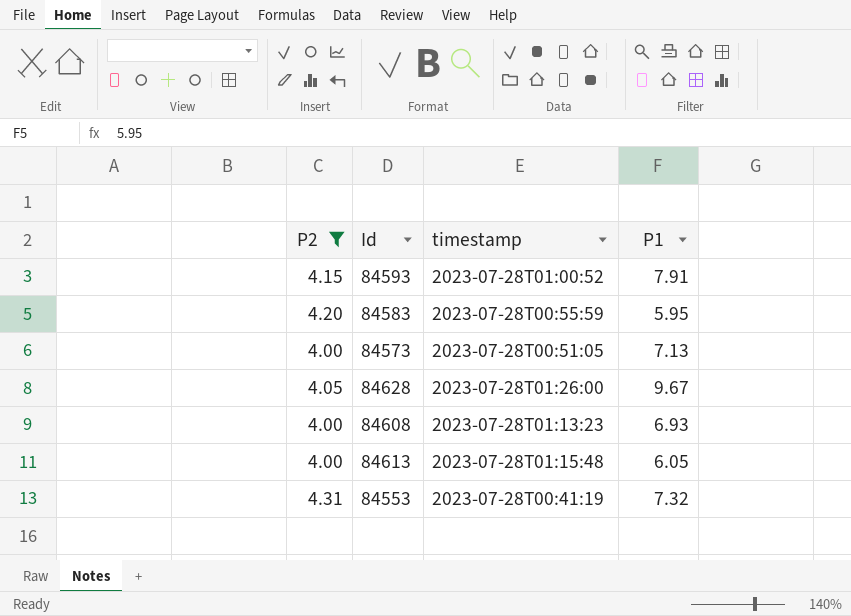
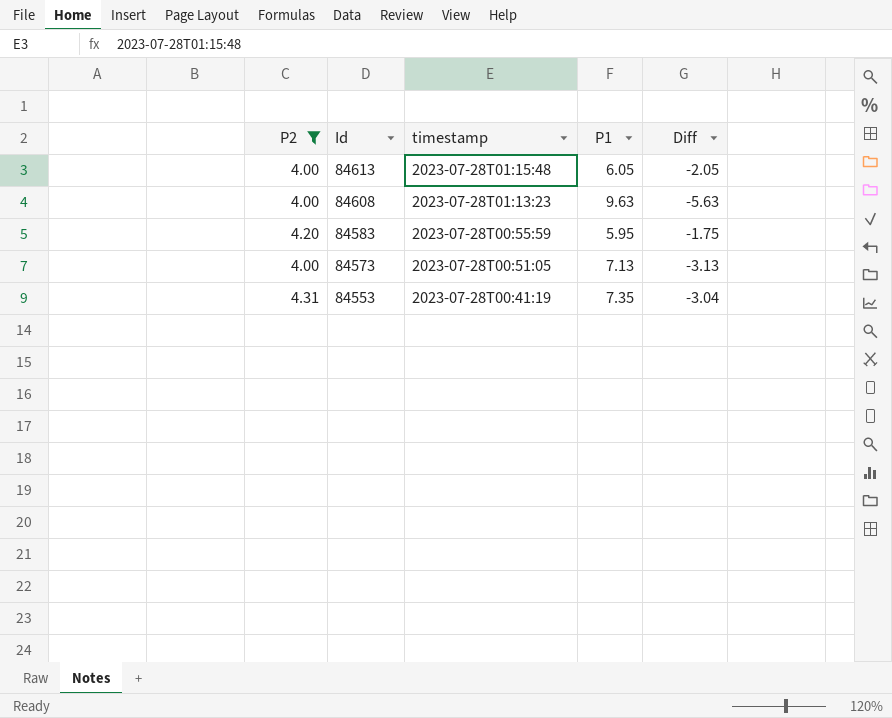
row order: none -> Id descending
column Diff | formula: none -> [P2] - [P1]
row 84593: 4.15 | 2023-07-28T01:00:52 | 7.91 -> none
row 84628: 4.05 | 2023-07-28T01:26:00 | 9.67 -> none
84608 | P1: 6.93 -> 9.63
84553 | P1: 7.32 -> 7.35

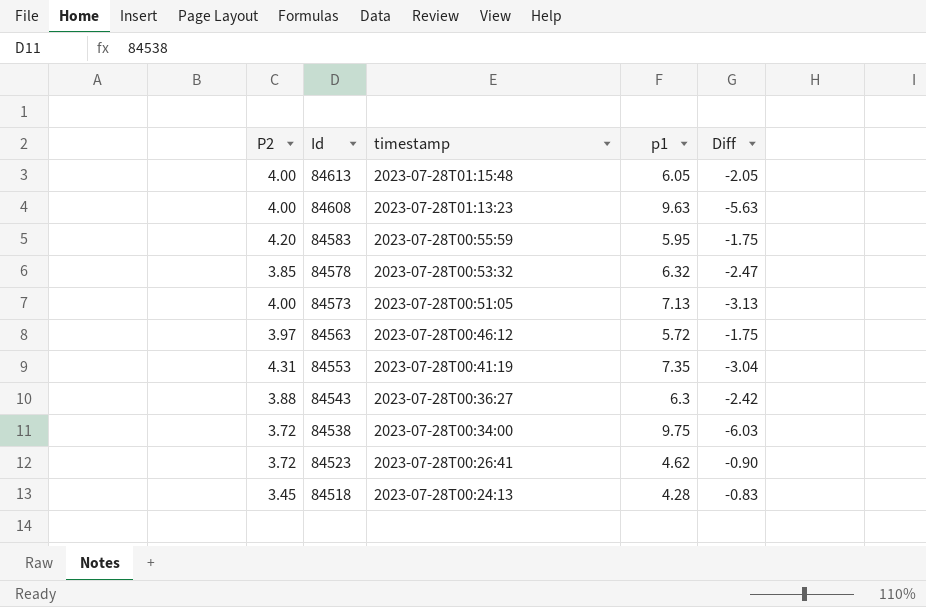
filter: P2 >= 4.00 -> none
column name: P1 -> p1

